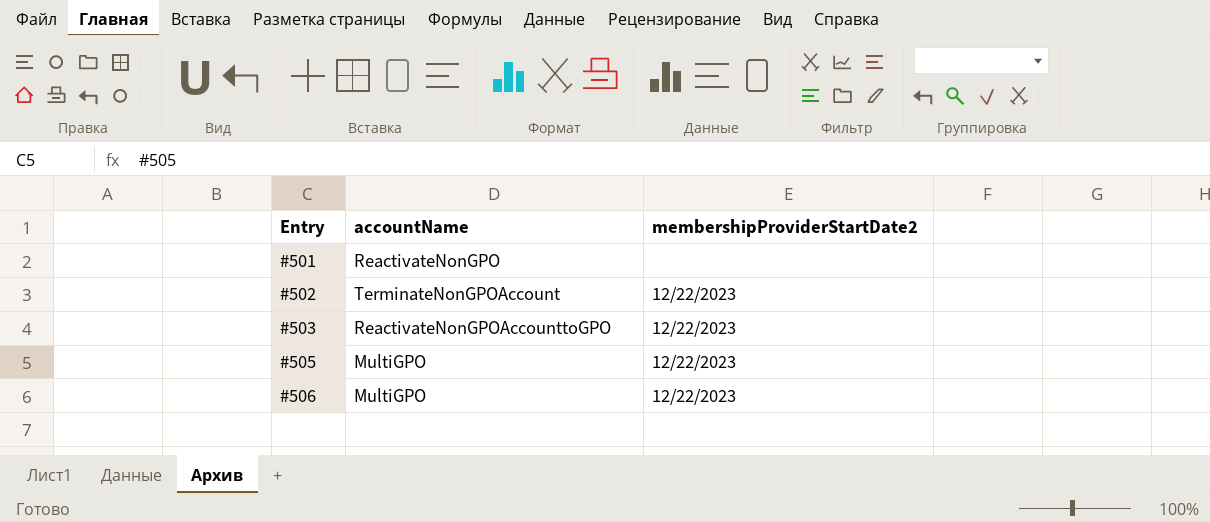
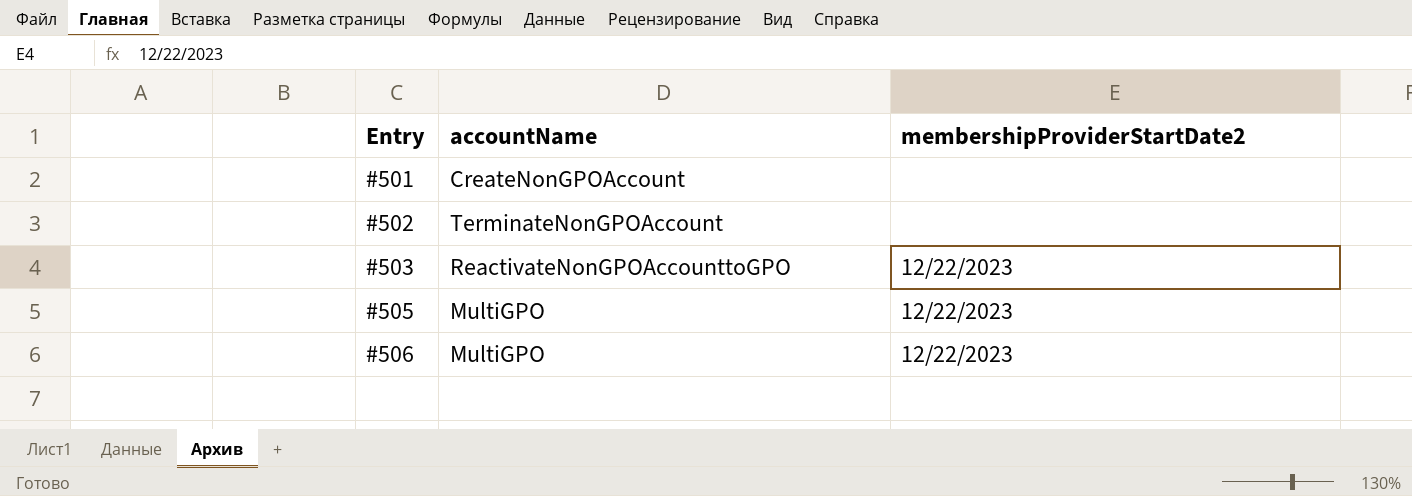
#501 | accountName: ReactivateNonGPO -> CreateNonGPOAccount
#502 | membershipProviderStartDate2: 12/22/2023 -> none

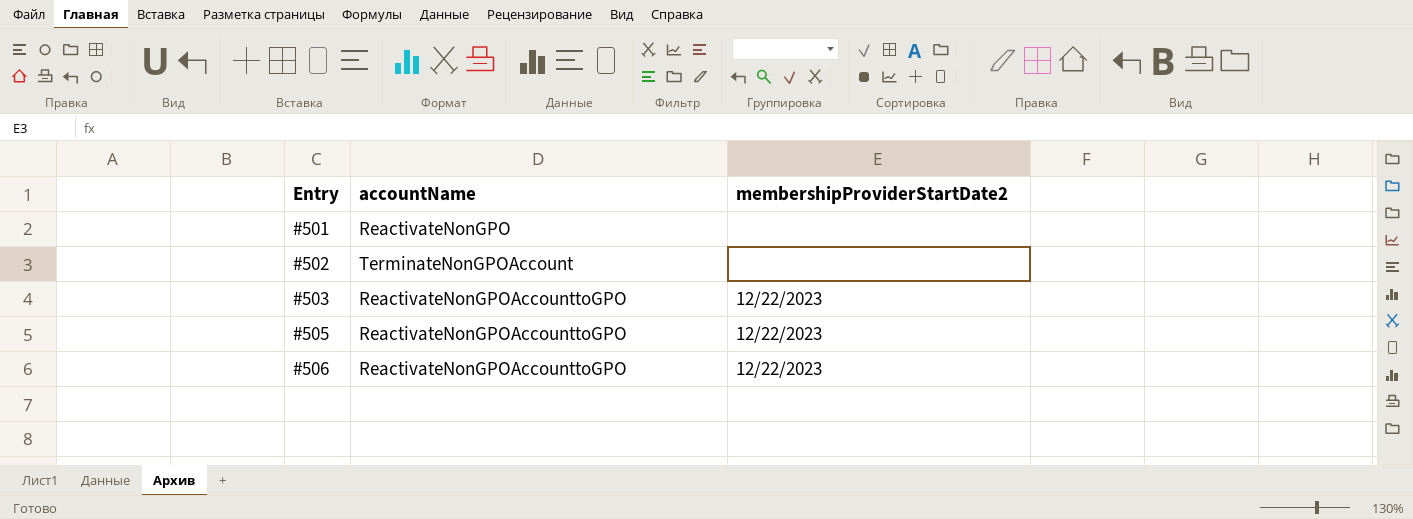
#501 | accountName: CreateNonGPOAccount -> ReactivateNonGPO
#505 | accountName: MultiGPO -> ReactivateNonGPOAccounttoGPO
#506 | accountName: MultiGPO -> ReactivateNonGPOAccounttoGPO

